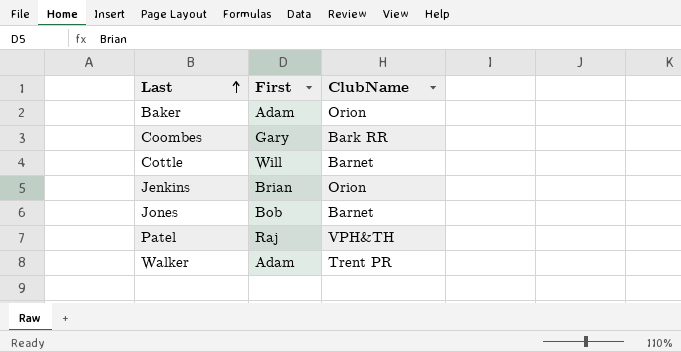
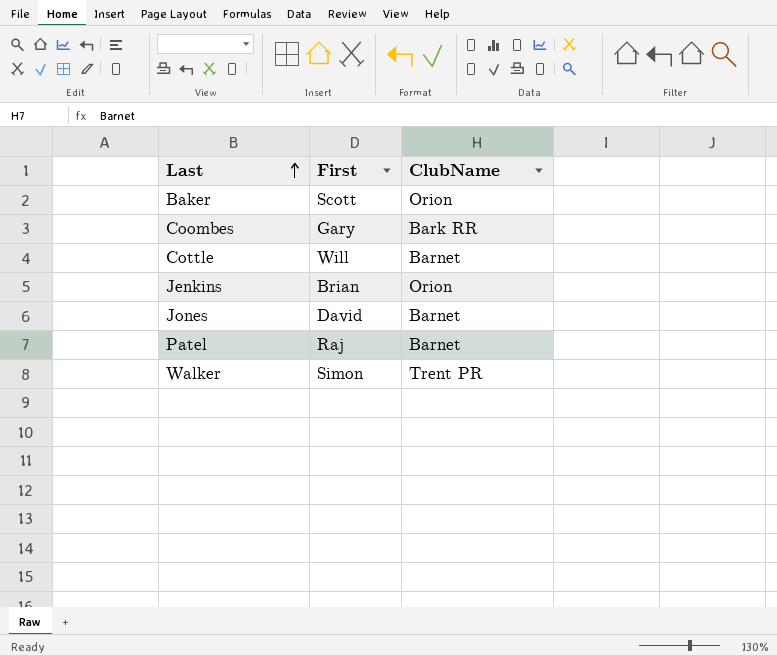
Baker | First: Adam -> Scott
Jones | First: Bob -> David
Patel | ClubName: VPH&TH -> Barnet
Walker | First: Adam -> Simon

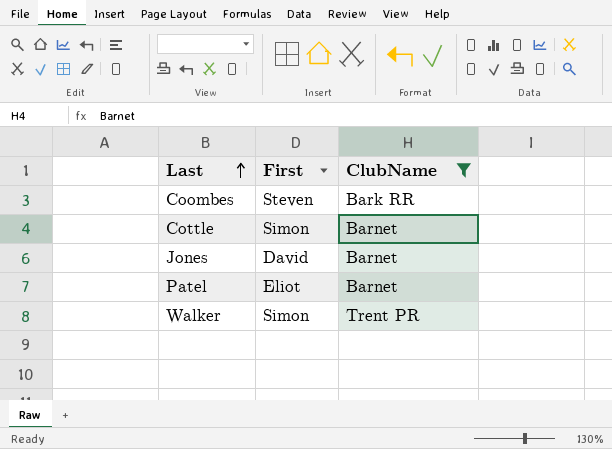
filter: none -> ClubName != Orion
Coombes | First: Gary -> Steven
Cottle | First: Will -> Simon
Patel | First: Raj -> Eliot

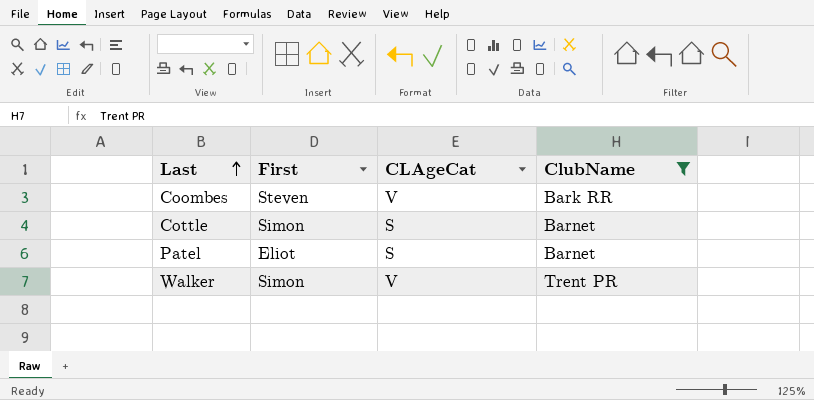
column CLAgeCat | position: none -> 3
row Jones: David | Barnet -> none

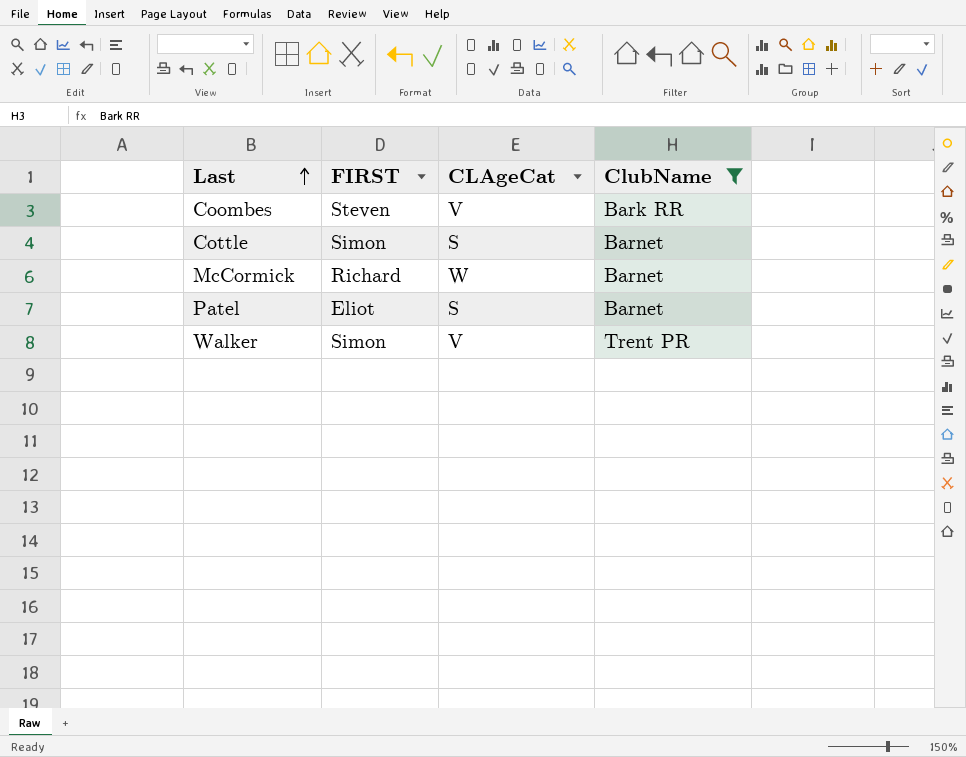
column name: First -> FIRST
row McCormick: none -> Richard | W | Barnet

